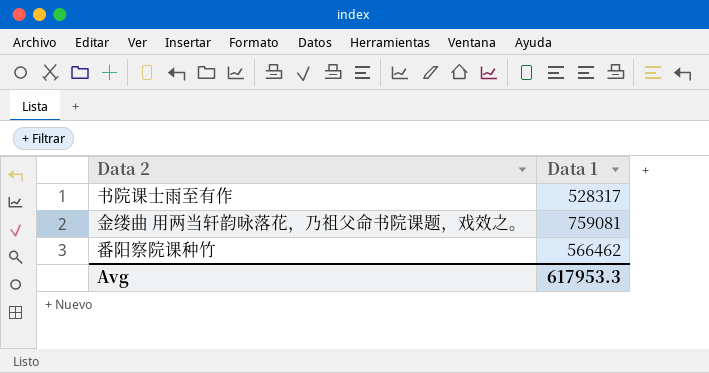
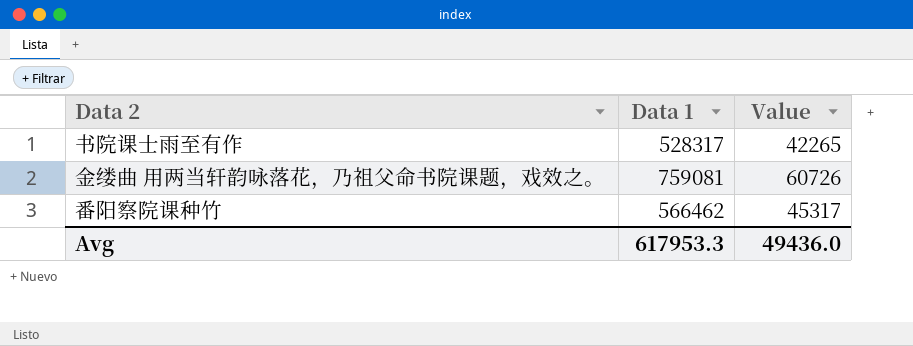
column Value | formula: none -> [Data 1] * 0.08

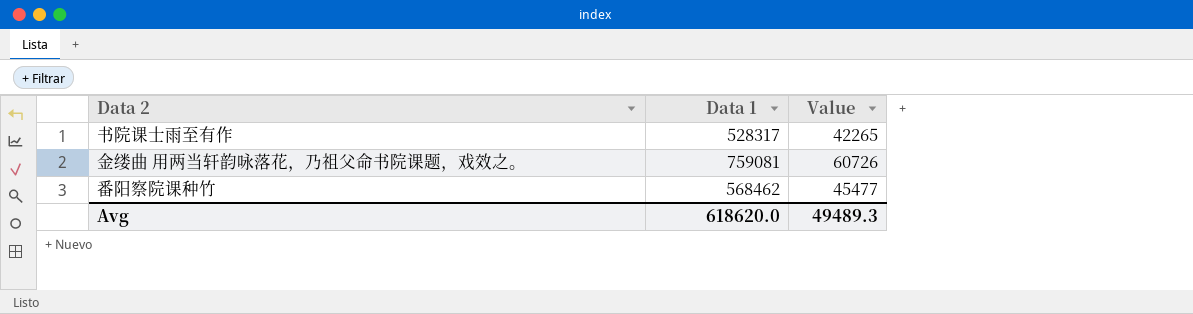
番阳察院课种竹 | Data 1: 566462 -> 568462
番阳察院课种竹 | Value: 45317 -> 45477
Avg | Data 1: 617953.3 -> 618620.0
Avg | Value: 49436.0 -> 49489.3

